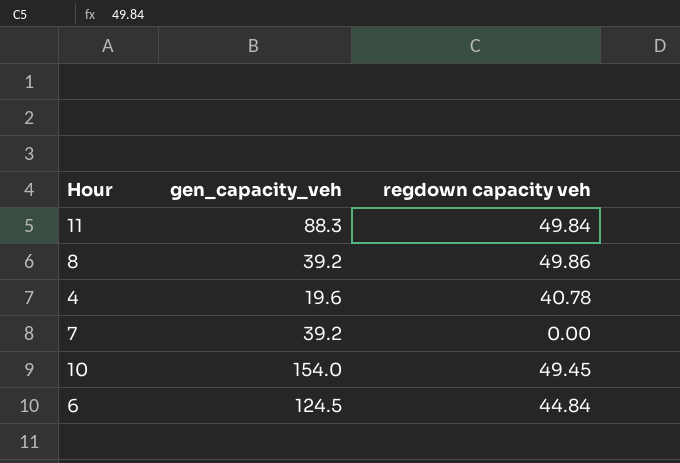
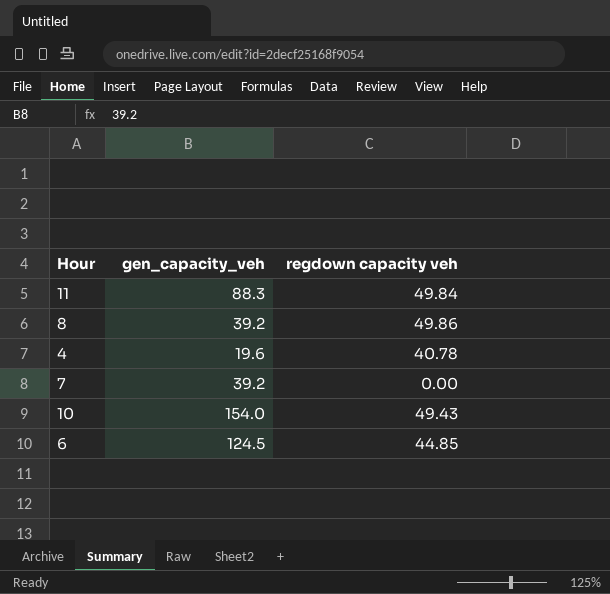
10 | regdown capacity veh: 49.45 -> 49.43
6 | regdown capacity veh: 44.84 -> 44.85

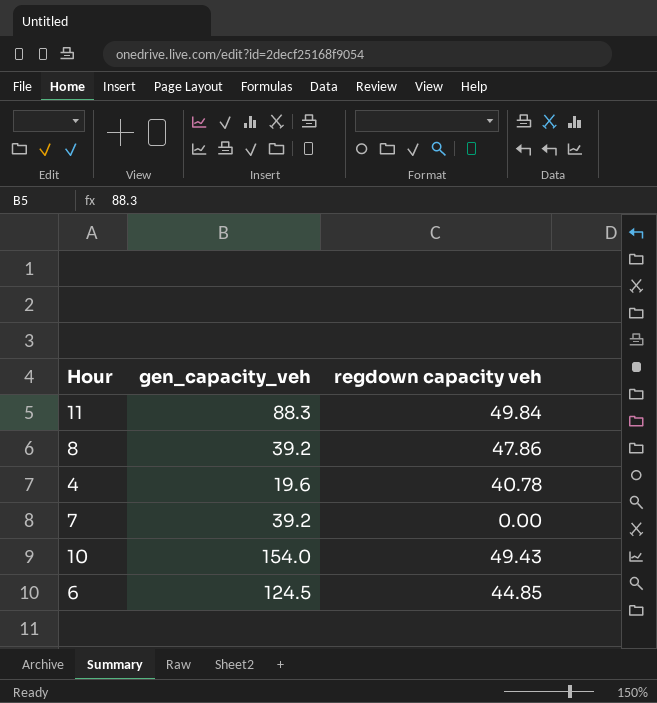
8 | regdown capacity veh: 49.86 -> 47.86

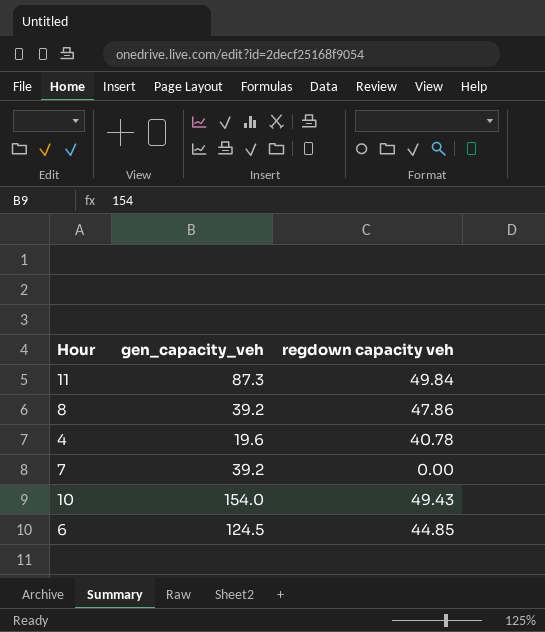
11 | gen_capacity_veh: 88.3 -> 87.3

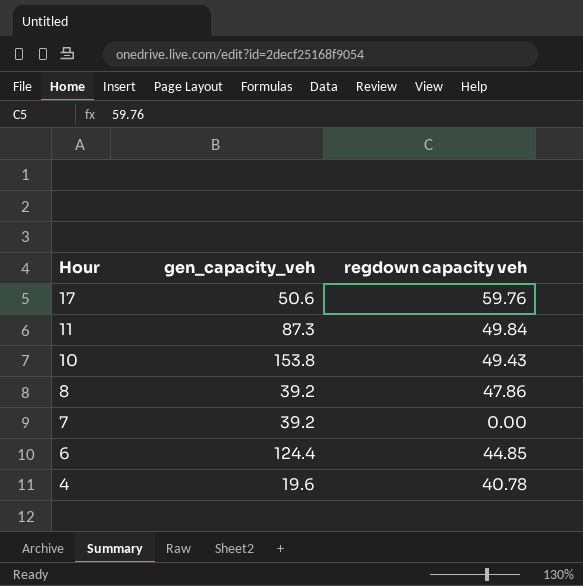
row order: none -> Hour descending
row 17: none -> 50.6 | 59.76
10 | gen_capacity_veh: 154.0 -> 153.8
6 | gen_capacity_veh: 124.5 -> 124.4

